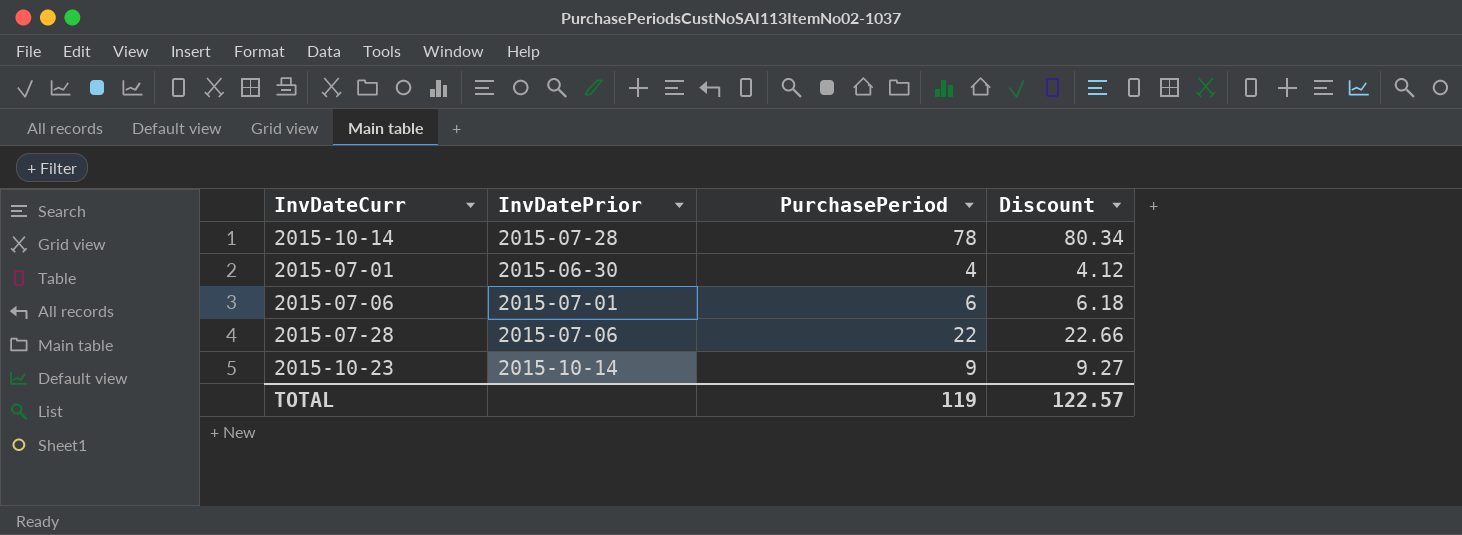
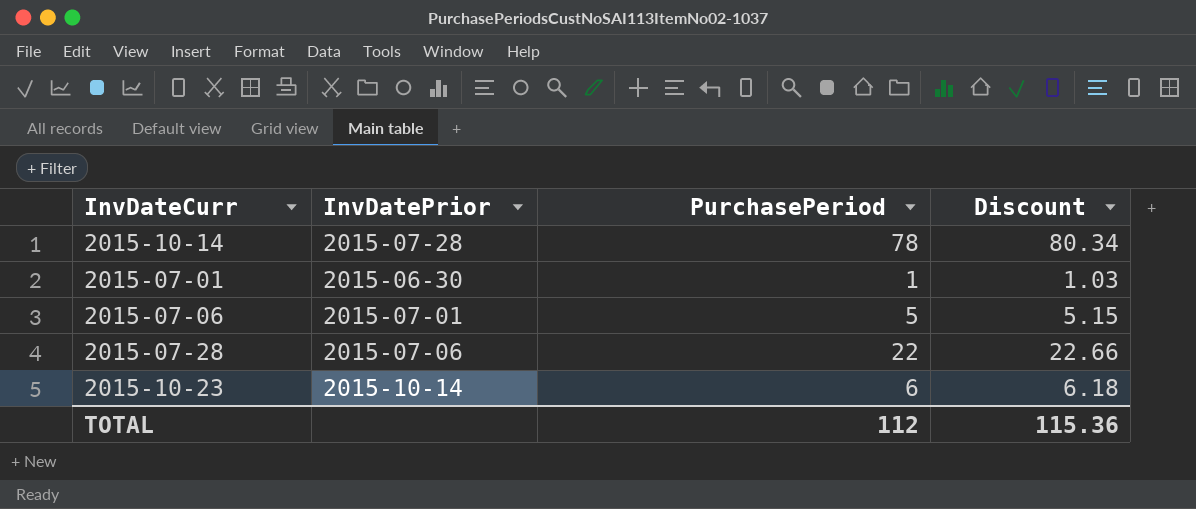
2015-07-01 | PurchasePeriod: 4 -> 1
2015-07-01 | Discount: 4.12 -> 1.03
2015-07-06 | PurchasePeriod: 6 -> 5
2015-07-06 | Discount: 6.18 -> 5.15
2015-10-23 | PurchasePeriod: 9 -> 6
2015-10-23 | Discount: 9.27 -> 6.18
TOTAL | PurchasePeriod: 119 -> 112
TOTAL | Discount: 122.57 -> 115.36

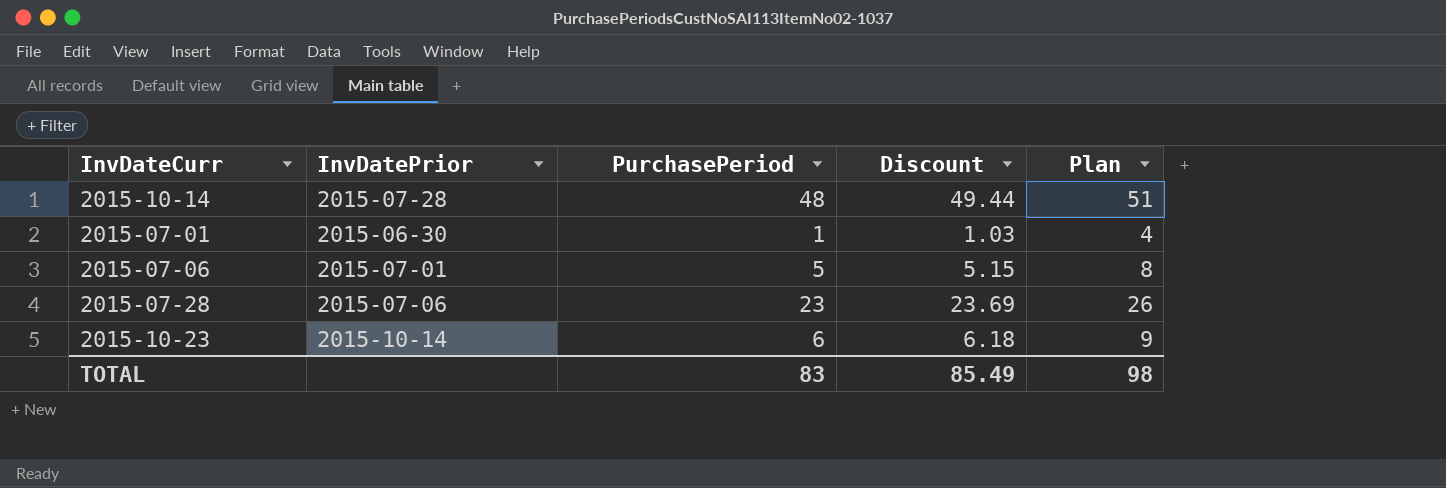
column Plan | formula: none -> [PurchasePeriod] + 3
2015-10-14 | PurchasePeriod: 78 -> 48
2015-10-14 | Discount: 80.34 -> 49.44
2015-07-28 | PurchasePeriod: 22 -> 23
2015-07-28 | Discount: 22.66 -> 23.69
TOTAL | PurchasePeriod: 112 -> 83
TOTAL | Discount: 115.36 -> 85.49

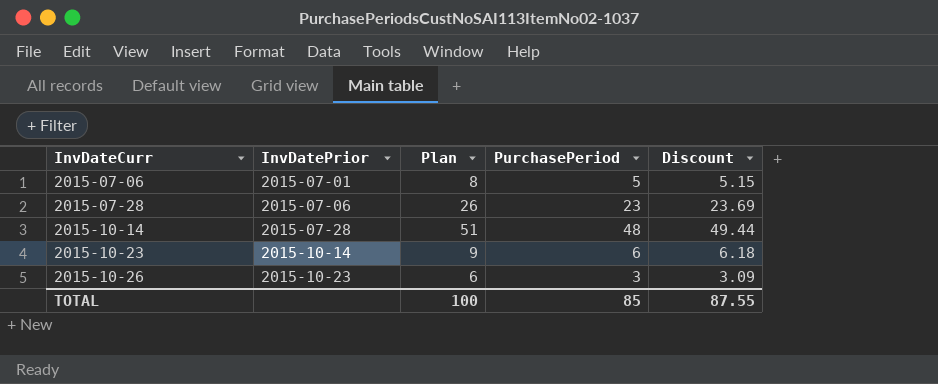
row order: none -> InvDateCurr ascending
column Plan | position: 5 -> 3
row 2015-07-01: 2015-06-30 | 1 | 1.03 | 4 -> none
row 2015-10-26: none -> 2015-10-23 | 6 | 3 | 3.09
TOTAL | Plan: 98 -> 100
TOTAL | PurchasePeriod: 83 -> 85
TOTAL | Discount: 85.49 -> 87.55

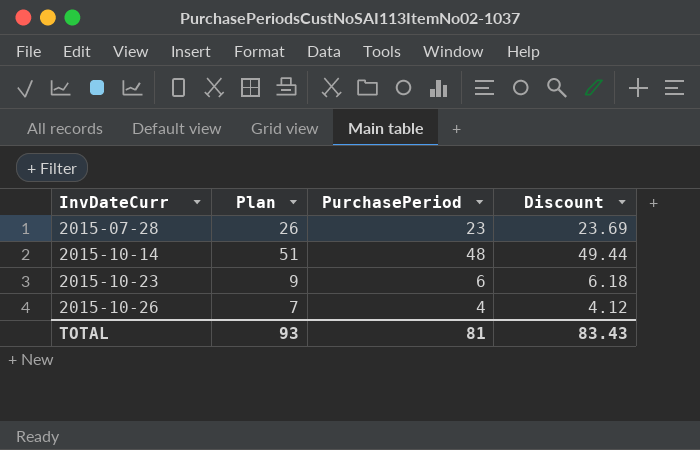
column InvDatePrior | position: 2 -> none
row 2015-07-06: 2015-07-01 | 8 | 5 | 5.15 -> none
2015-10-26 | Plan: 6 -> 7
2015-10-26 | PurchasePeriod: 3 -> 4
2015-10-26 | Discount: 3.09 -> 4.12
TOTAL | Plan: 100 -> 93
TOTAL | PurchasePeriod: 85 -> 81
TOTAL | Discount: 87.55 -> 83.43

